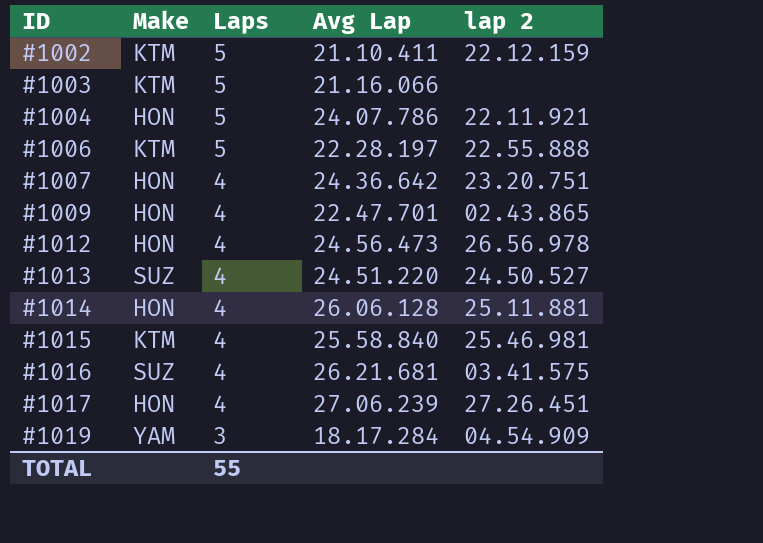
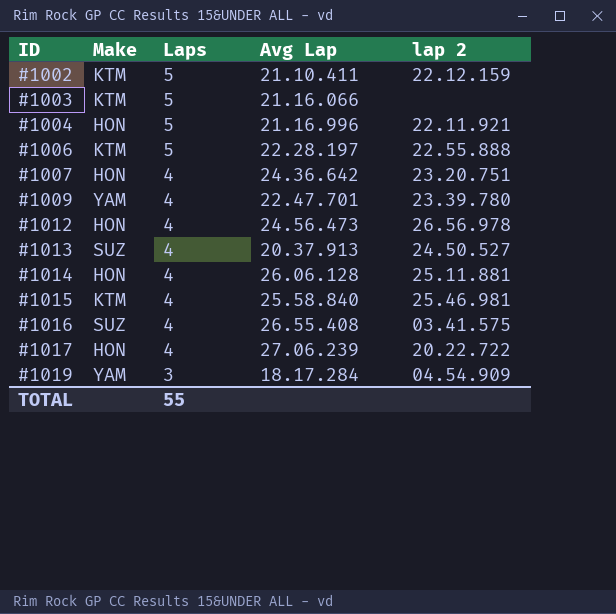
#1004 | Avg Lap: 24.07.786 -> 21.16.996
#1009 | Make: HON -> YAM
#1009 | lap 2: 02.43.865 -> 23.39.780
#1013 | Avg Lap: 24.51.220 -> 20.37.913
#1016 | Avg Lap: 26.21.681 -> 26.55.408
#1017 | lap 2: 27.26.451 -> 20.22.722

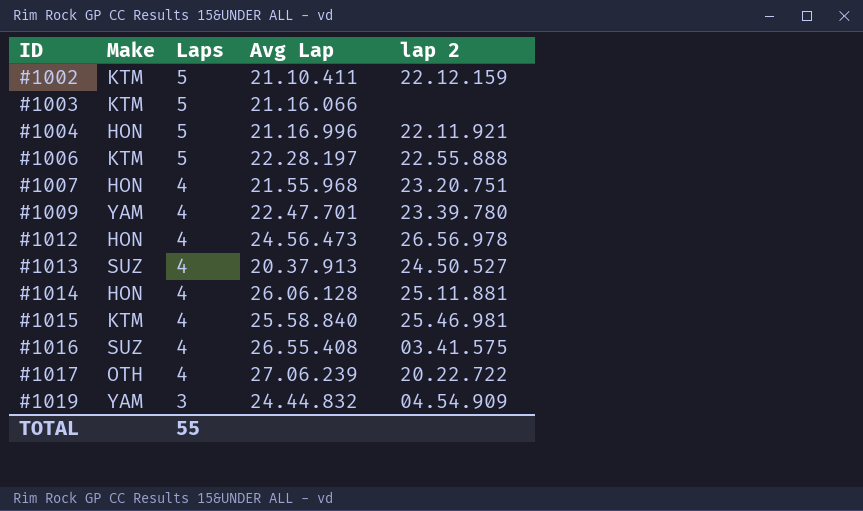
#1007 | Avg Lap: 24.36.642 -> 21.55.968
#1017 | Make: HON -> OTH
#1019 | Avg Lap: 18.17.284 -> 24.44.832

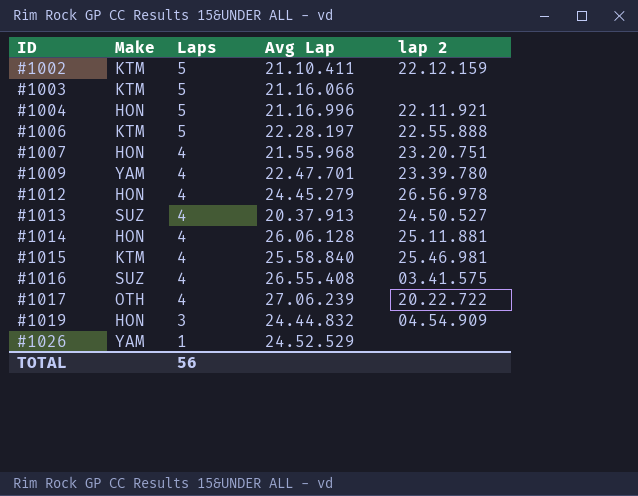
#1012 | Avg Lap: 24.56.473 -> 24.45.279
#1019 | Make: YAM -> HON
row #1026: none -> YAM | 1 | 24.52.529 | none
TOTAL | Laps: 55 -> 56

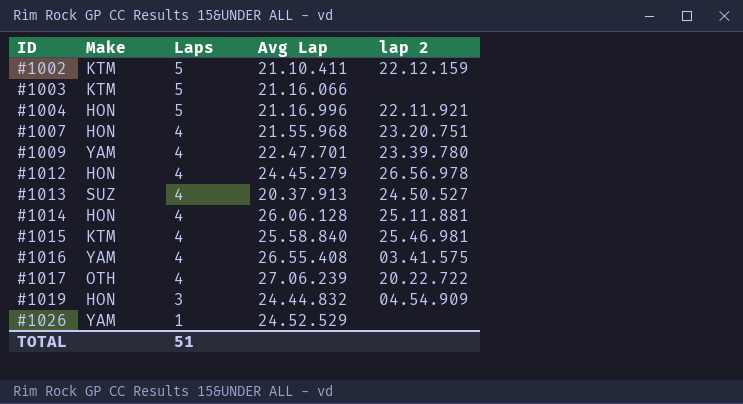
row #1006: KTM | 5 | 22.28.197 | 22.55.888 -> none
#1016 | Make: SUZ -> YAM
TOTAL | Laps: 56 -> 51

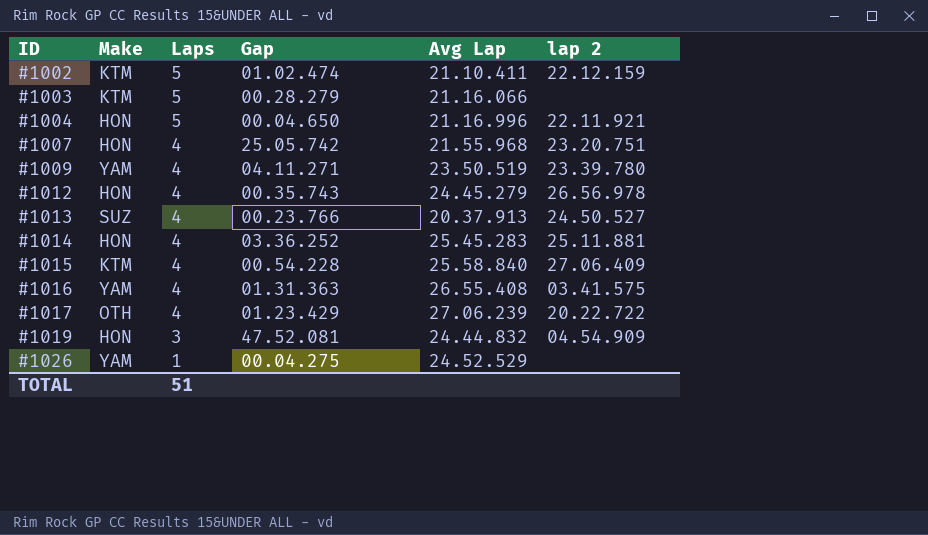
column Gap | position: none -> 4
#1009 | Avg Lap: 22.47.701 -> 23.50.519
#1014 | Avg Lap: 26.06.128 -> 25.45.283
#1015 | lap 2: 25.46.981 -> 27.06.409

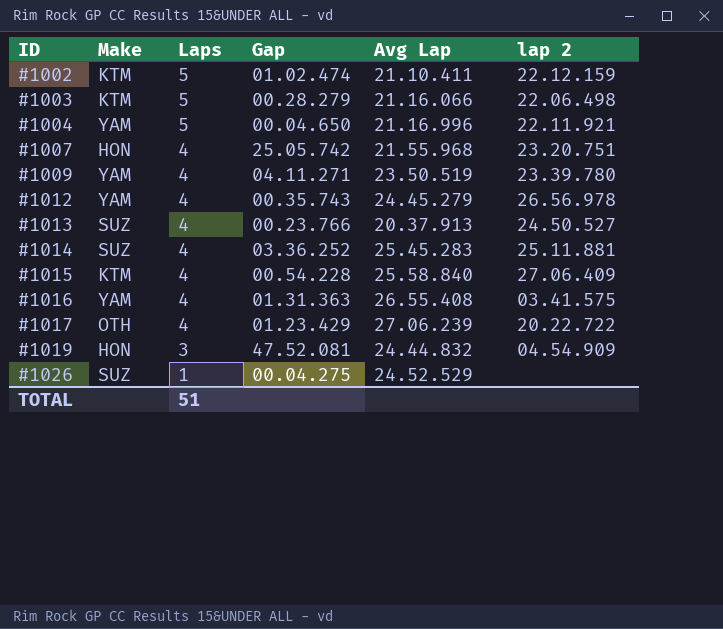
#1003 | lap 2: none -> 22.06.498
#1004 | Make: HON -> YAM
#1012 | Make: HON -> YAM
#1014 | Make: HON -> SUZ
#1026 | Make: YAM -> SUZ

